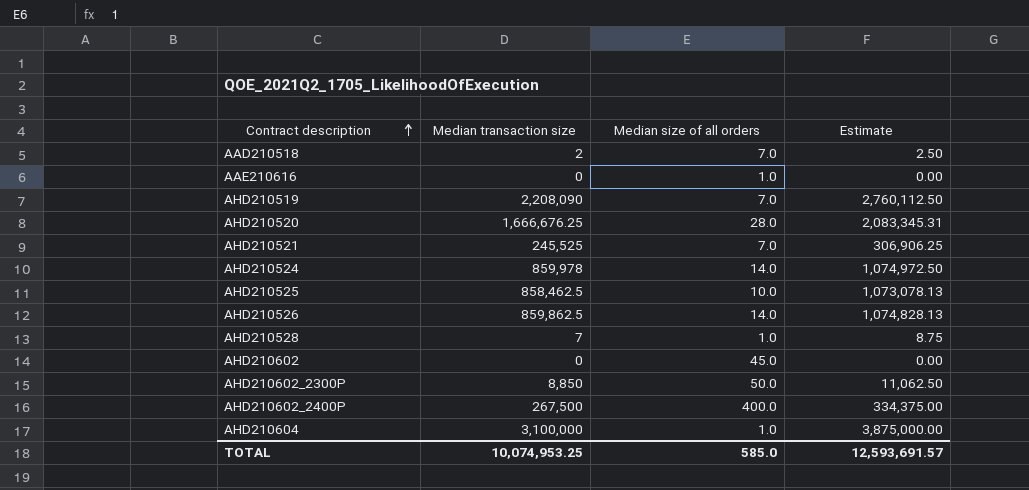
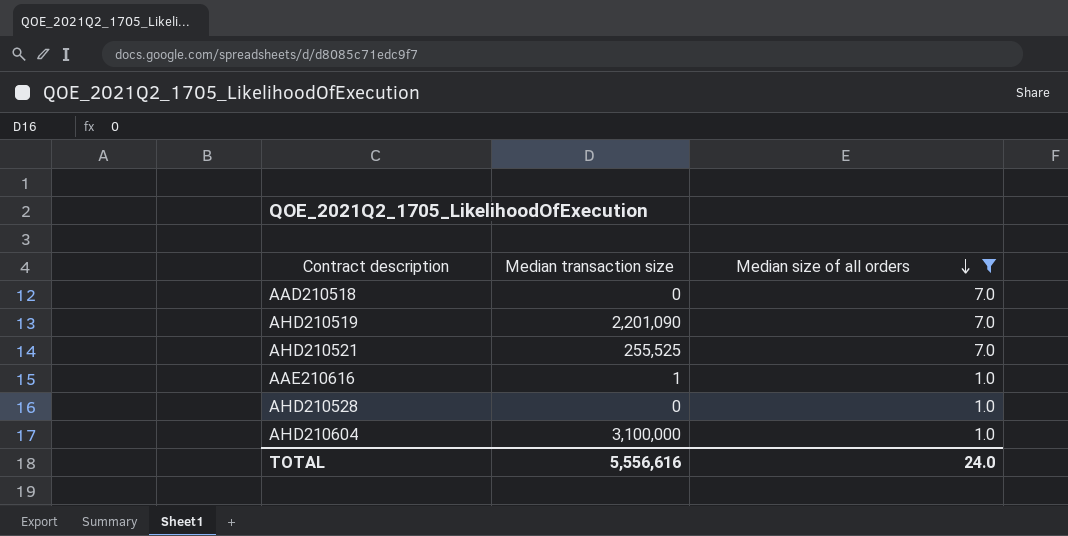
filter: none -> Median size of all orders <= 7.0
row order: Contract description ascending -> Median size of all orders descending
column Estimate | formula: [Median transaction size] * 1.25 -> none
AAD210518 | Median transaction size: 2 -> 0
AHD210519 | Median transaction size: 2,208,090 -> 2,201,090
AHD210521 | Median transaction size: 245,525 -> 255,525
AAE210616 | Median transaction size: 0 -> 1
AHD210528 | Median transaction size: 7 -> 0
TOTAL | Median transaction size: 10,074,953.25 -> 5,556,616
TOTAL | Median size of all orders: 585.0 -> 24.0

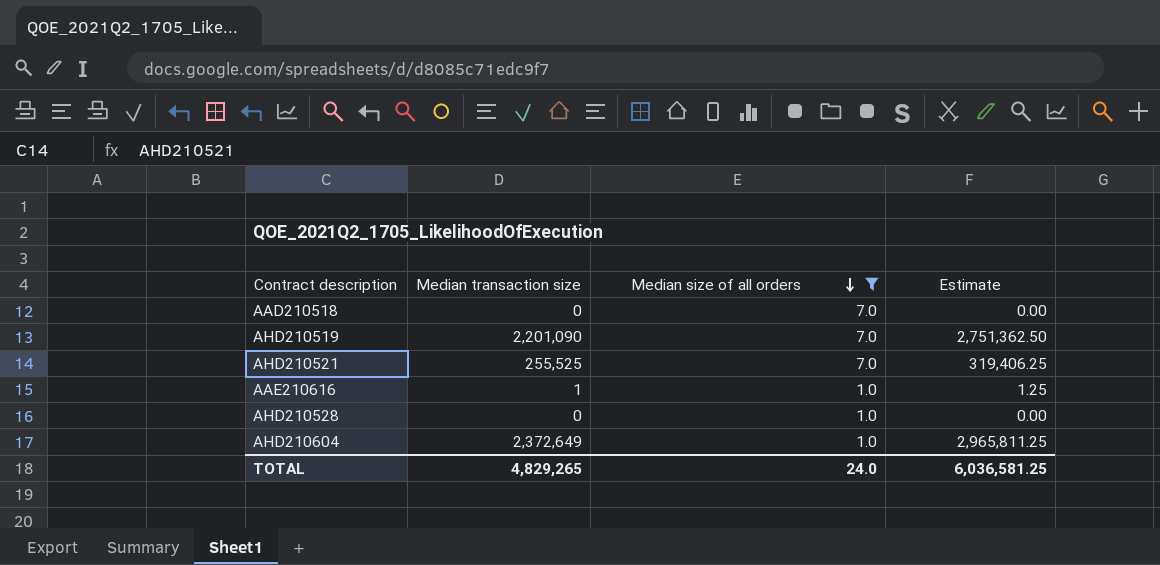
column Estimate | formula: none -> [Median transaction size] * 1.25
AHD210604 | Median transaction size: 3,100,000 -> 2,372,649
TOTAL | Median transaction size: 5,556,616 -> 4,829,265

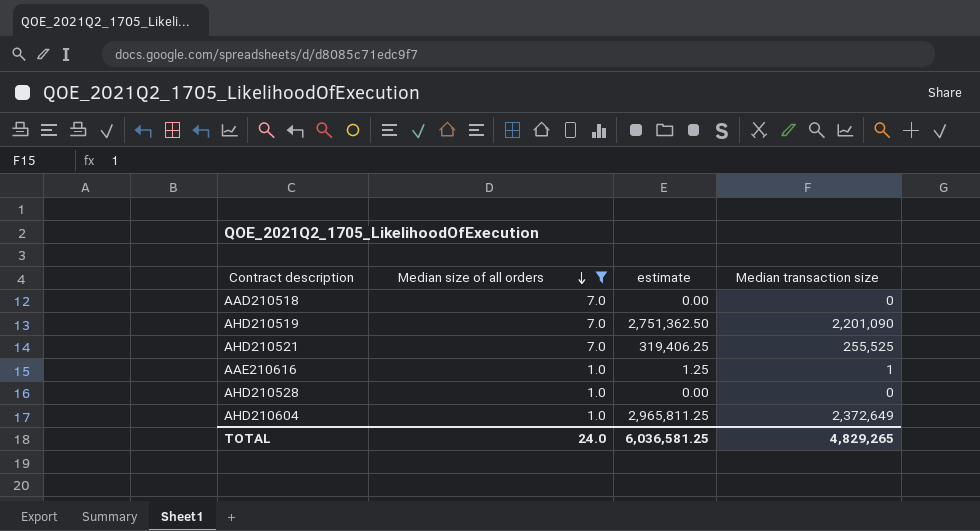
column name: Estimate -> estimate
column Median transaction size | position: 2 -> 4

